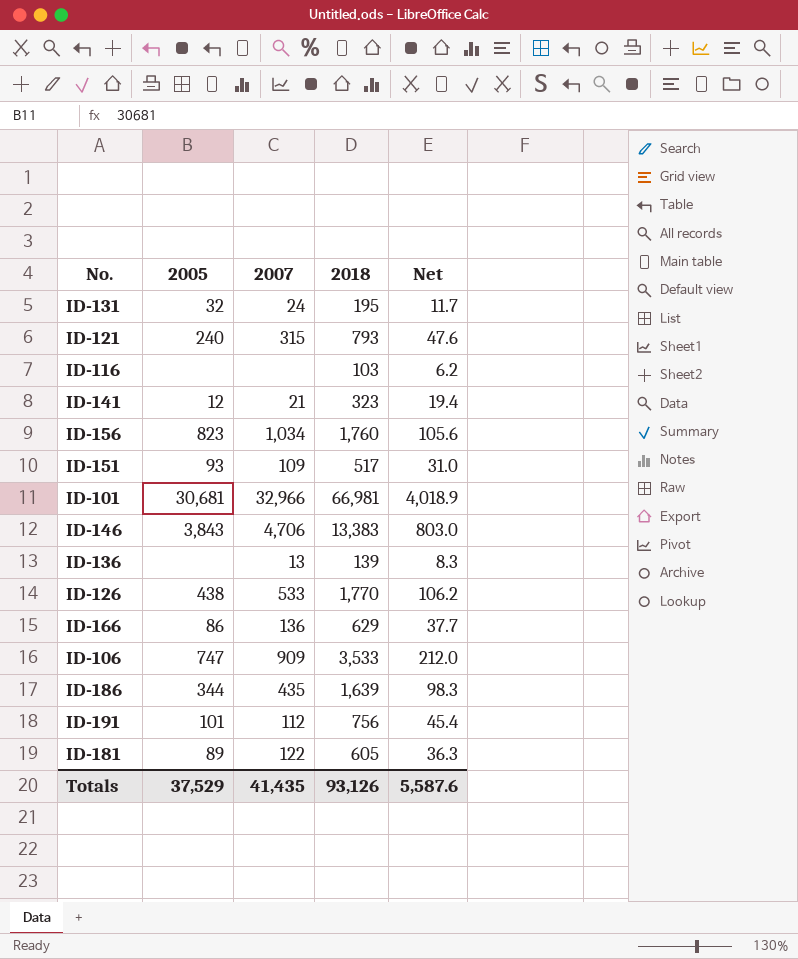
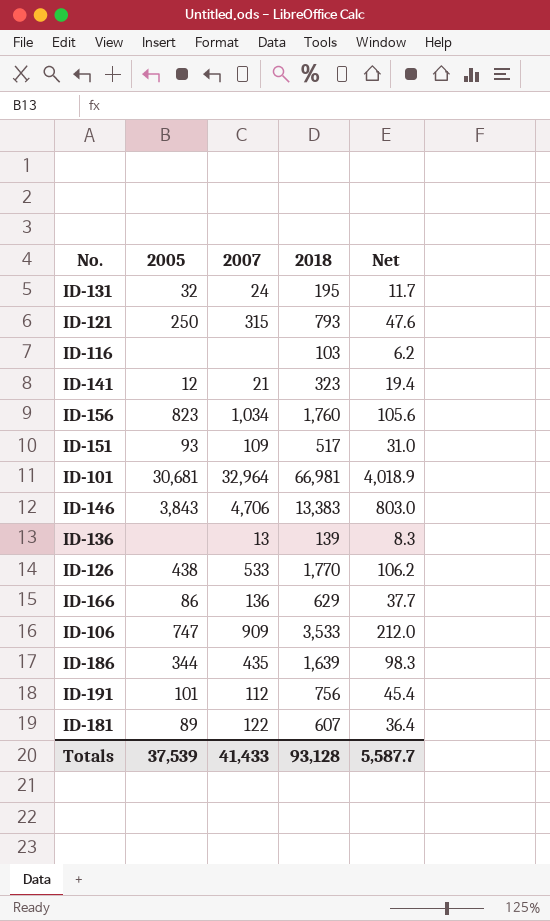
ID-121 | 2005: 240 -> 250
ID-101 | 2007: 32,966 -> 32,964
ID-181 | 2018: 605 -> 607
ID-181 | Net: 36.3 -> 36.4
Totals | 2005: 37,529 -> 37,539
Totals | 2007: 41,435 -> 41,433
Totals | 2018: 93,126 -> 93,128
Totals | Net: 5,587.6 -> 5,587.7

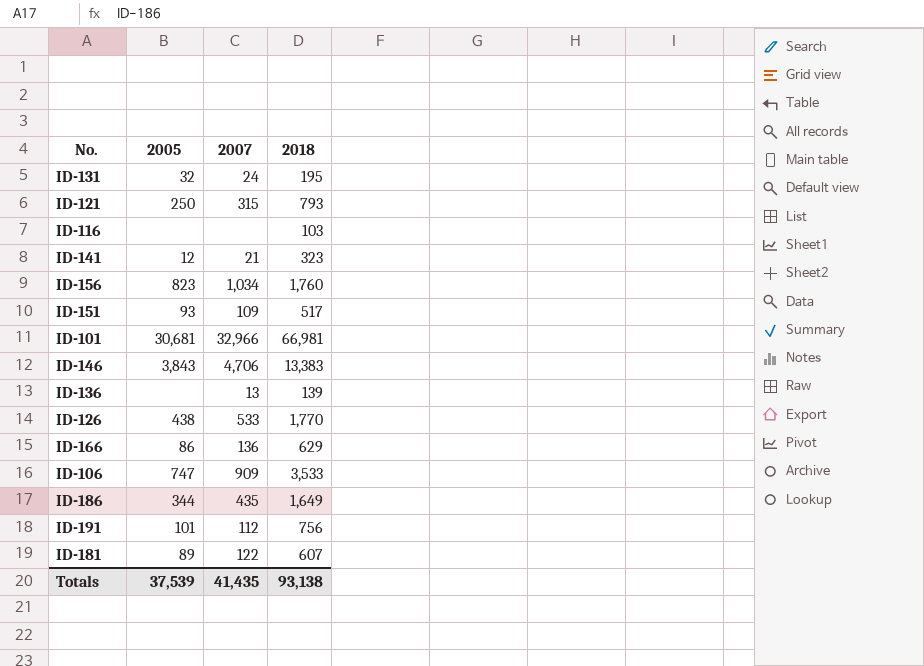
column Net | formula: [2018] * 0.06 -> none
ID-101 | 2007: 32,964 -> 32,966
ID-186 | 2018: 1,639 -> 1,649
Totals | 2007: 41,433 -> 41,435
Totals | 2018: 93,128 -> 93,138

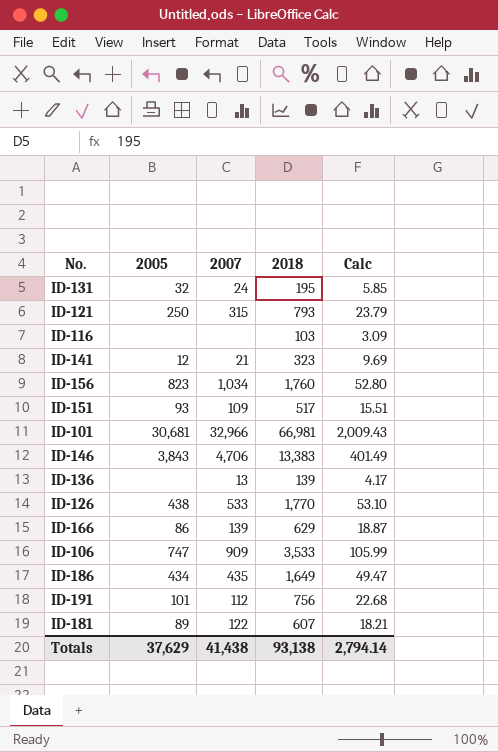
column Calc | formula: none -> [2018] * 0.03
ID-166 | 2007: 136 -> 139
ID-186 | 2005: 344 -> 434
Totals | 2005: 37,539 -> 37,629
Totals | 2007: 41,435 -> 41,438

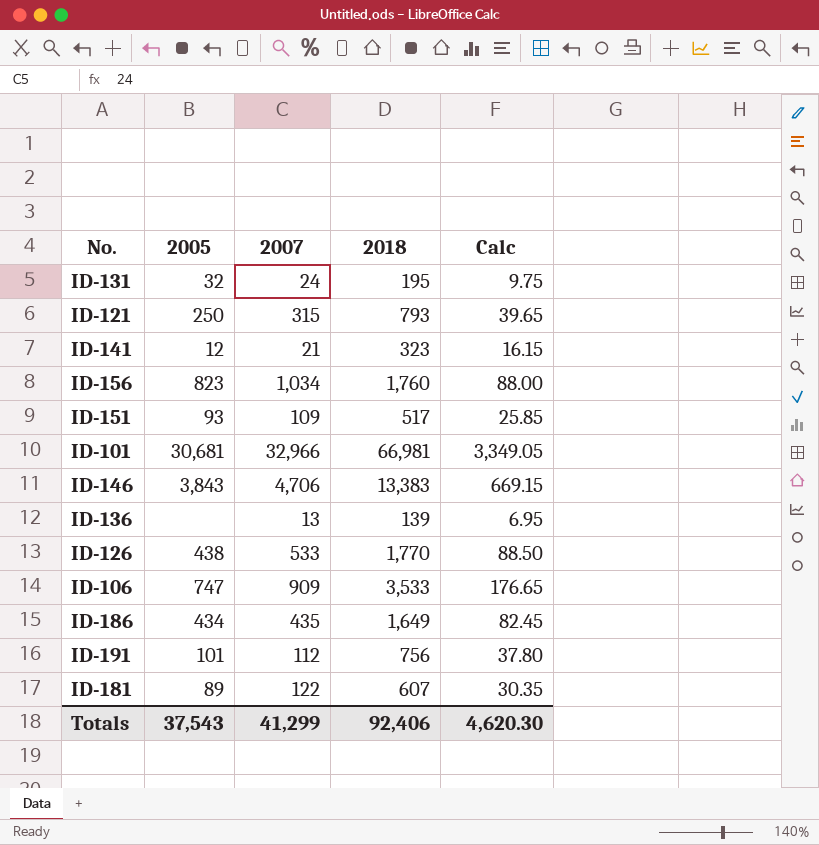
column Calc | formula: [2018] * 0.03 -> [2018] * 0.05
row ID-116: none | none | 103 | 3.09 -> none
row ID-166: 86 | 139 | 629 | 18.87 -> none
Totals | 2005: 37,629 -> 37,543
Totals | 2007: 41,438 -> 41,299
Totals | 2018: 93,138 -> 92,406
Totals | Calc: 2,794.14 -> 4,620.30

